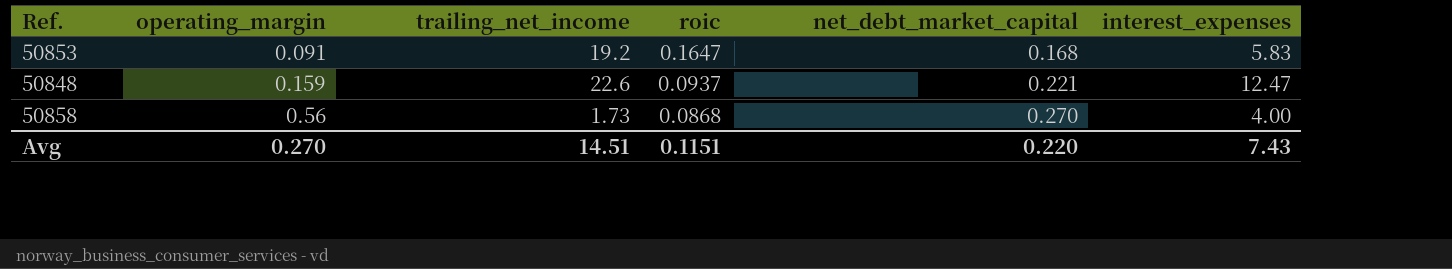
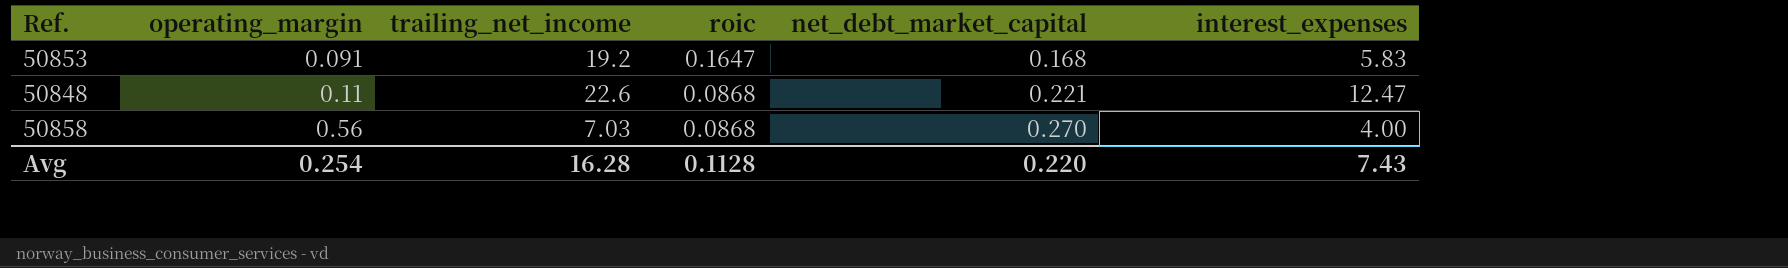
50848 | operating_margin: 0.159 -> 0.11
50848 | roic: 0.0937 -> 0.0868
50858 | trailing_net_income: 1.73 -> 7.03
Avg | operating_margin: 0.270 -> 0.254
Avg | trailing_net_income: 14.51 -> 16.28
Avg | roic: 0.1151 -> 0.1128

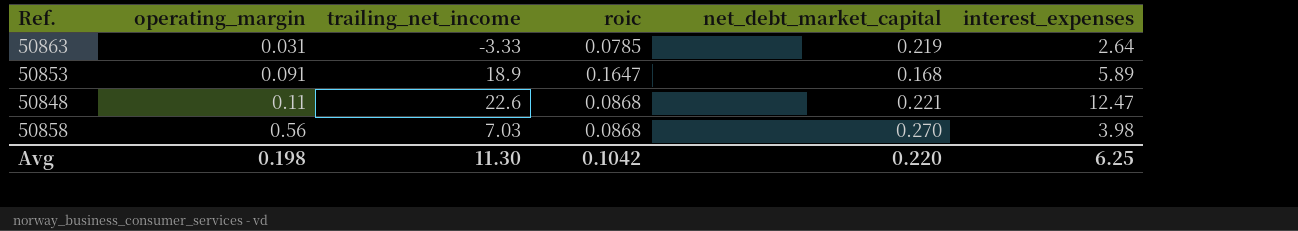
row 50863: none -> 0.031 | -3.33 | 0.0785 | 0.219 | 2.64
50853 | trailing_net_income: 19.2 -> 18.9
50853 | interest_expenses: 5.83 -> 5.89
50858 | interest_expenses: 4.00 -> 3.98
Avg | operating_margin: 0.254 -> 0.198
Avg | trailing_net_income: 16.28 -> 11.30
Avg | roic: 0.1128 -> 0.1042
Avg | interest_expenses: 7.43 -> 6.25

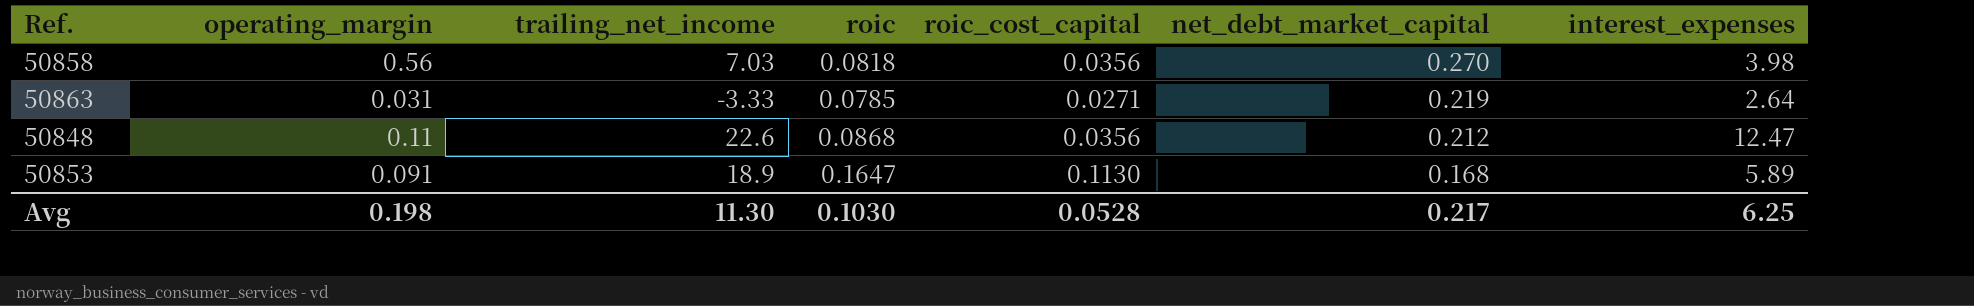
row order: operating_margin ascending -> net_debt_market_capital descending
column roic_cost_capital | position: none -> 5
50858 | roic: 0.0868 -> 0.0818
50848 | net_debt_market_capital: 0.221 -> 0.212
Avg | roic: 0.1042 -> 0.1030
Avg | net_debt_market_capital: 0.220 -> 0.217

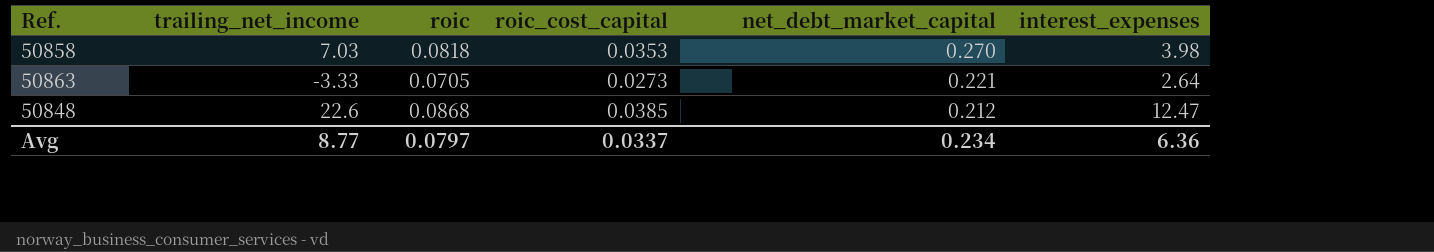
column operating_margin | position: 2 -> none
row 50853: 0.091 | 18.9 | 0.1647 | 0.1130 | 0.168 | 5.89 -> none
50858 | roic_cost_capital: 0.0356 -> 0.0353
50863 | roic: 0.0785 -> 0.0705
50863 | roic_cost_capital: 0.0271 -> 0.0273
50863 | net_debt_market_capital: 0.219 -> 0.221
50848 | roic_cost_capital: 0.0356 -> 0.0385
Avg | trailing_net_income: 11.30 -> 8.77
Avg | roic: 0.1030 -> 0.0797
Avg | roic_cost_capital: 0.0528 -> 0.0337
Avg | net_debt_market_capital: 0.217 -> 0.234
Avg | interest_expenses: 6.25 -> 6.36

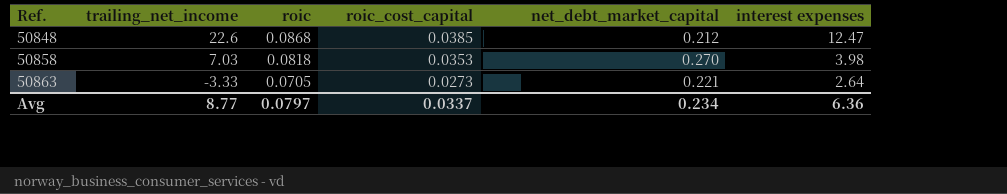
row order: net_debt_market_capital descending -> Ref. ascending
column name: interest_expenses -> interest expenses

